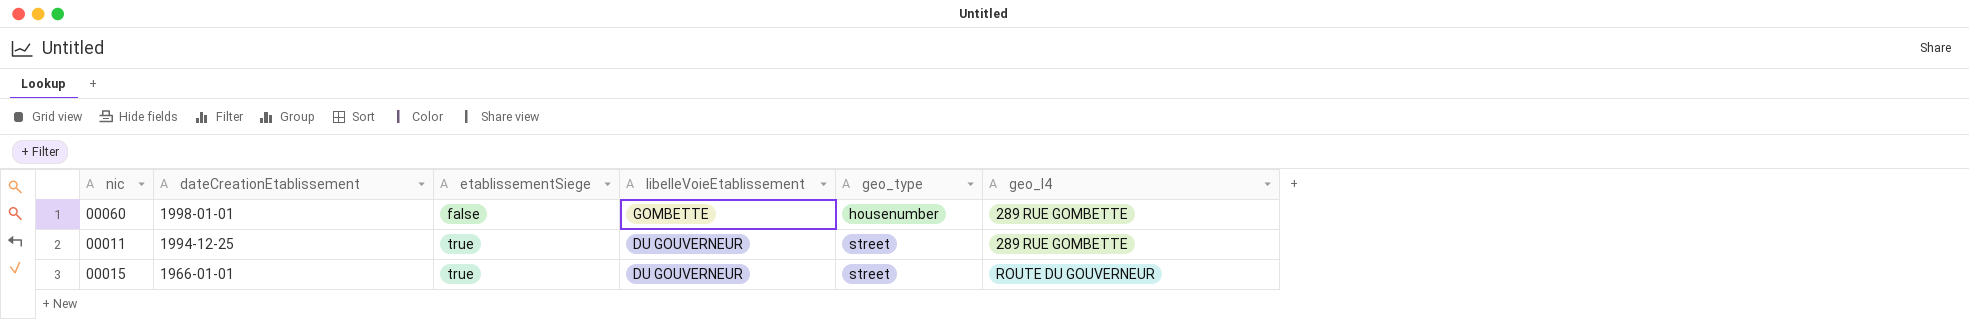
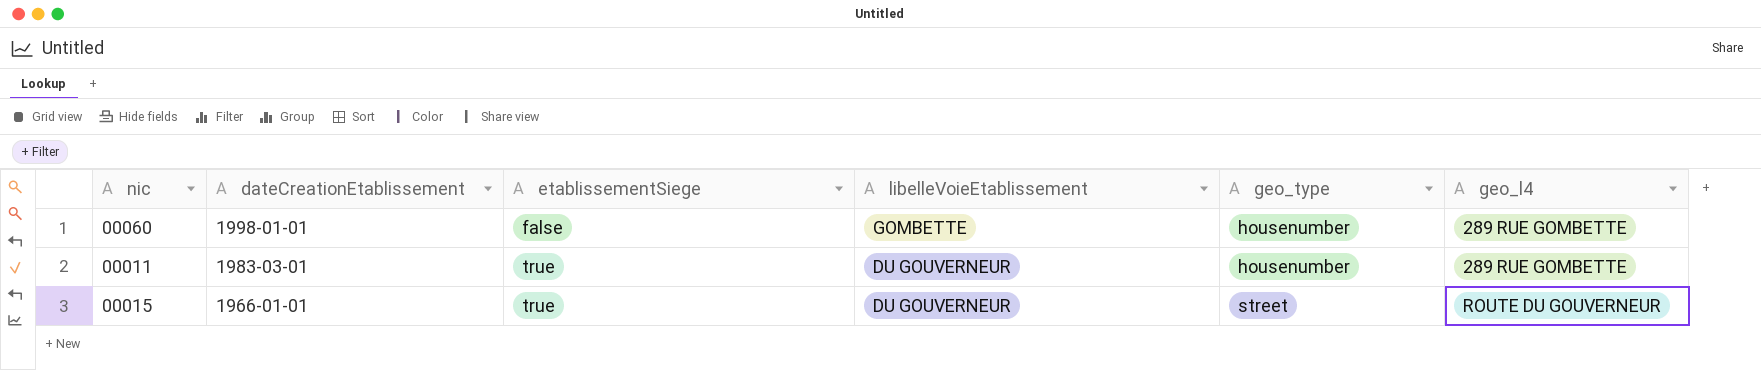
00011 | dateCreationEtablissement: 1994-12-25 -> 1983-03-01
00011 | geo_type: street -> housenumber

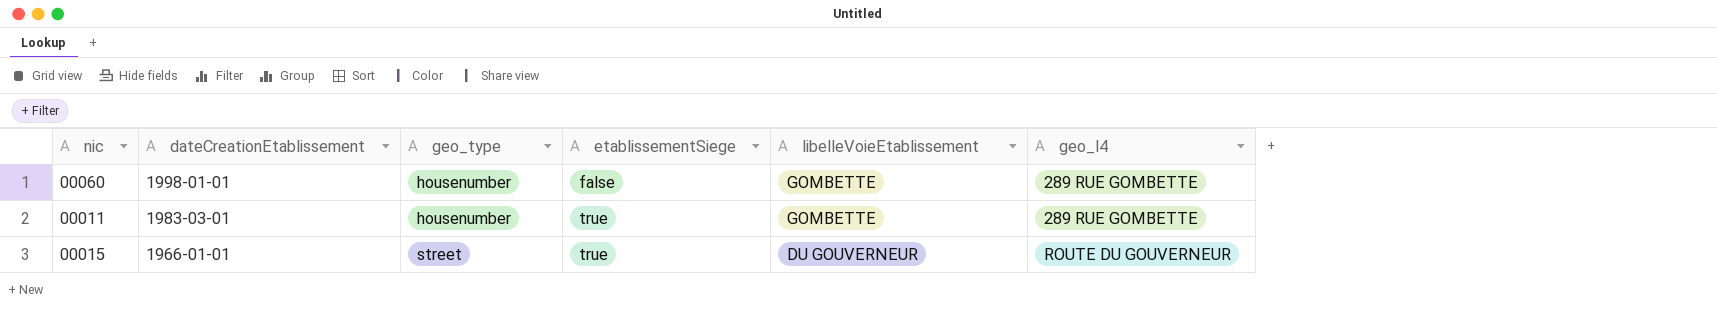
column geo_type | position: 5 -> 3
00011 | libelleVoieEtablissement: DU GOUVERNEUR -> GOMBETTE

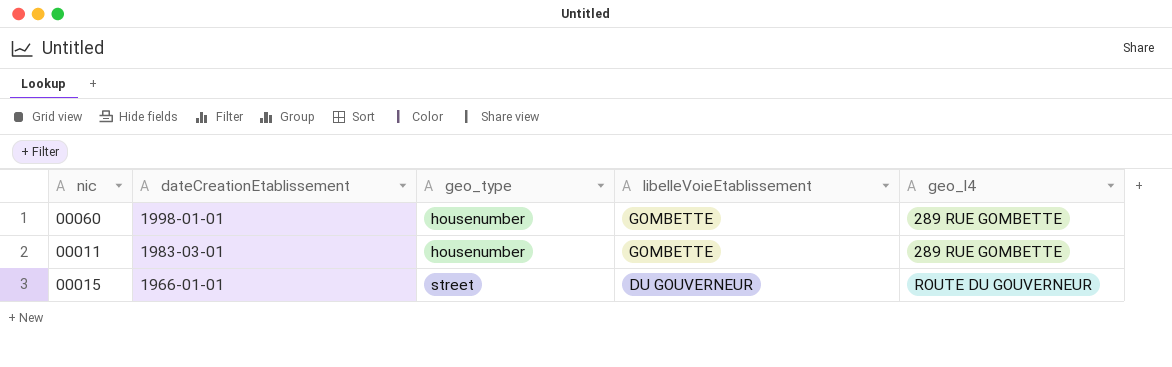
column etablissementSiege | position: 4 -> none

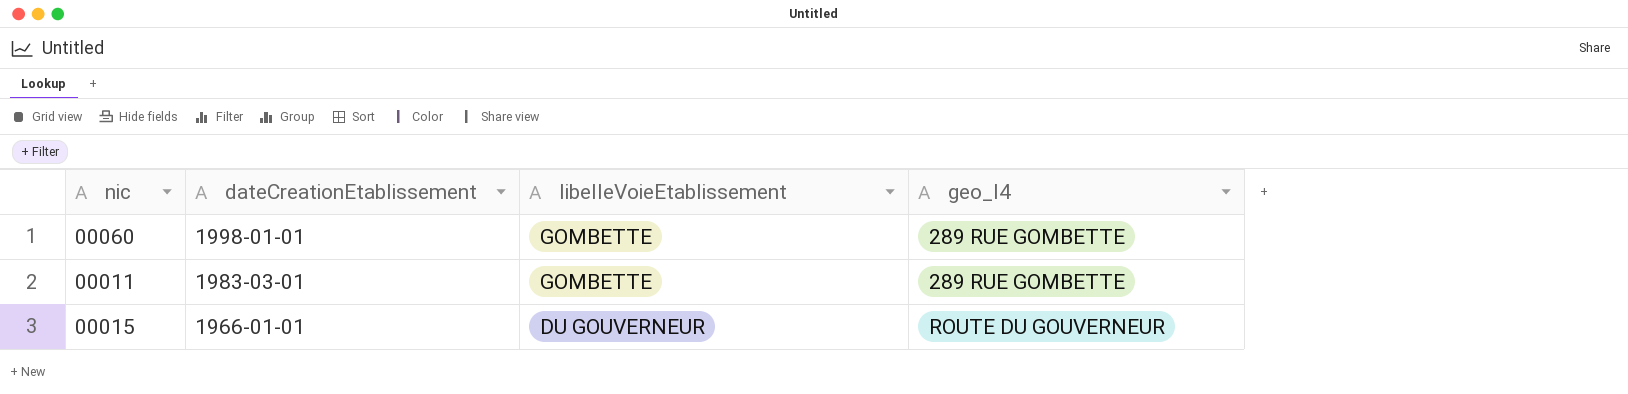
column geo_type | position: 3 -> none

